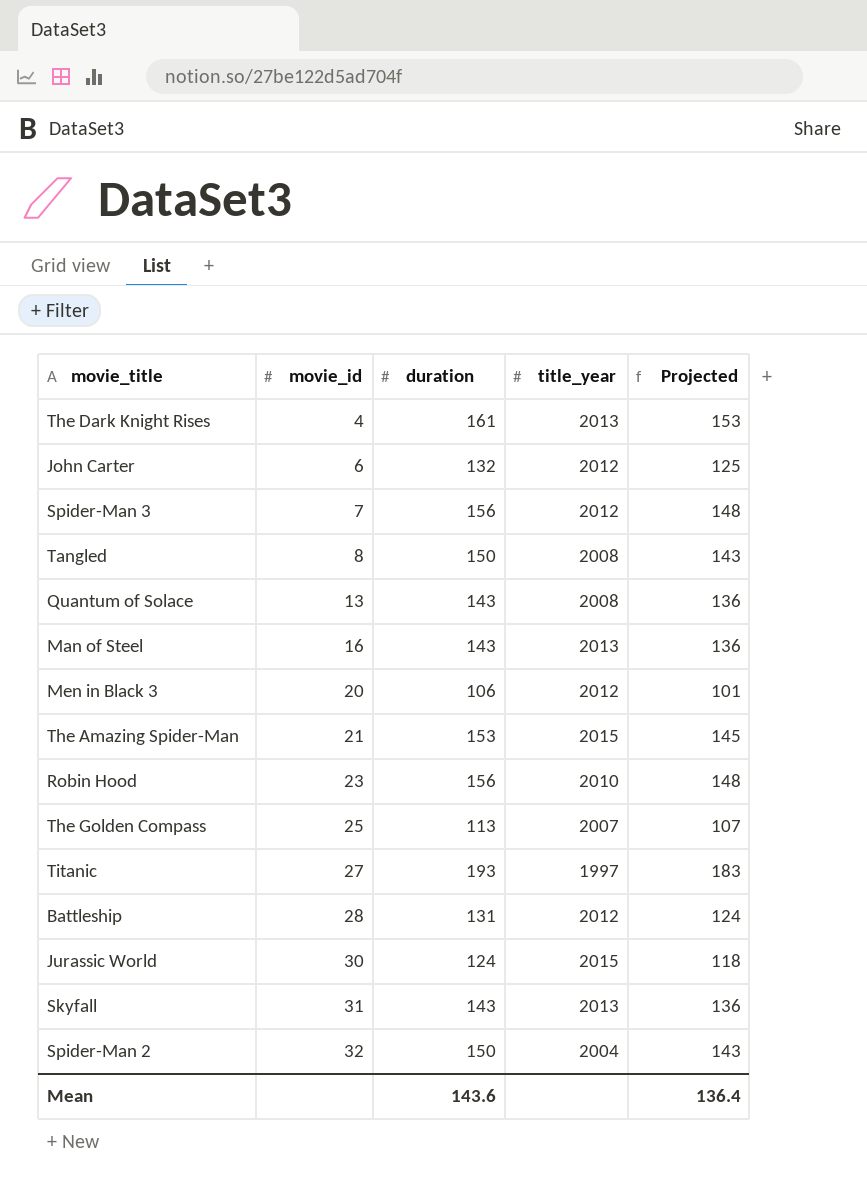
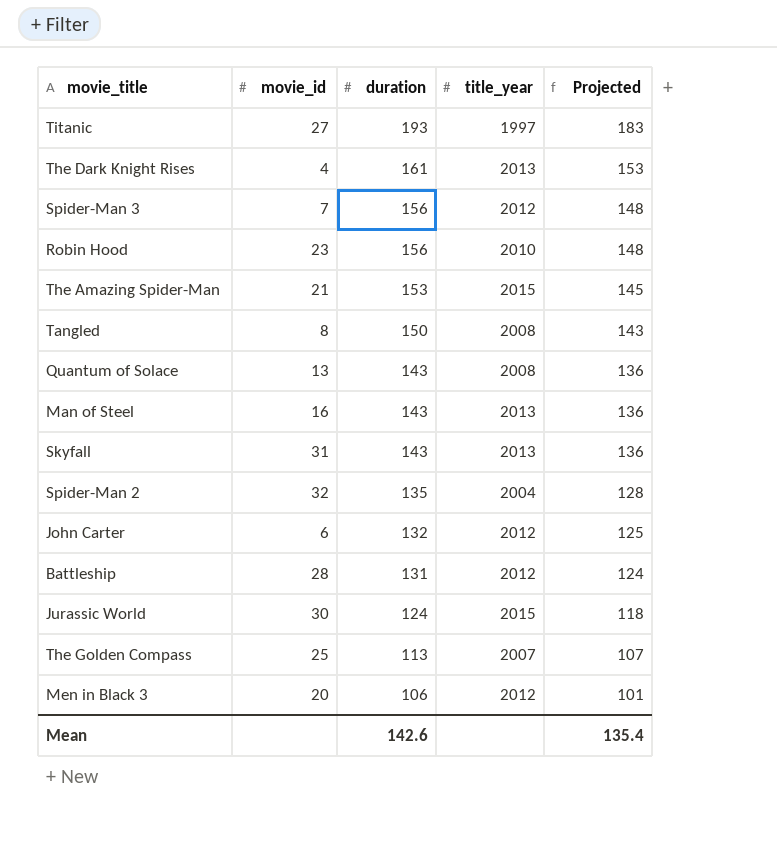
row order: movie_id ascending -> duration descending
Spider-Man 2 | duration: 150 -> 135
Spider-Man 2 | Projected: 143 -> 128
Mean | duration: 143.6 -> 142.6
Mean | Projected: 136.4 -> 135.4

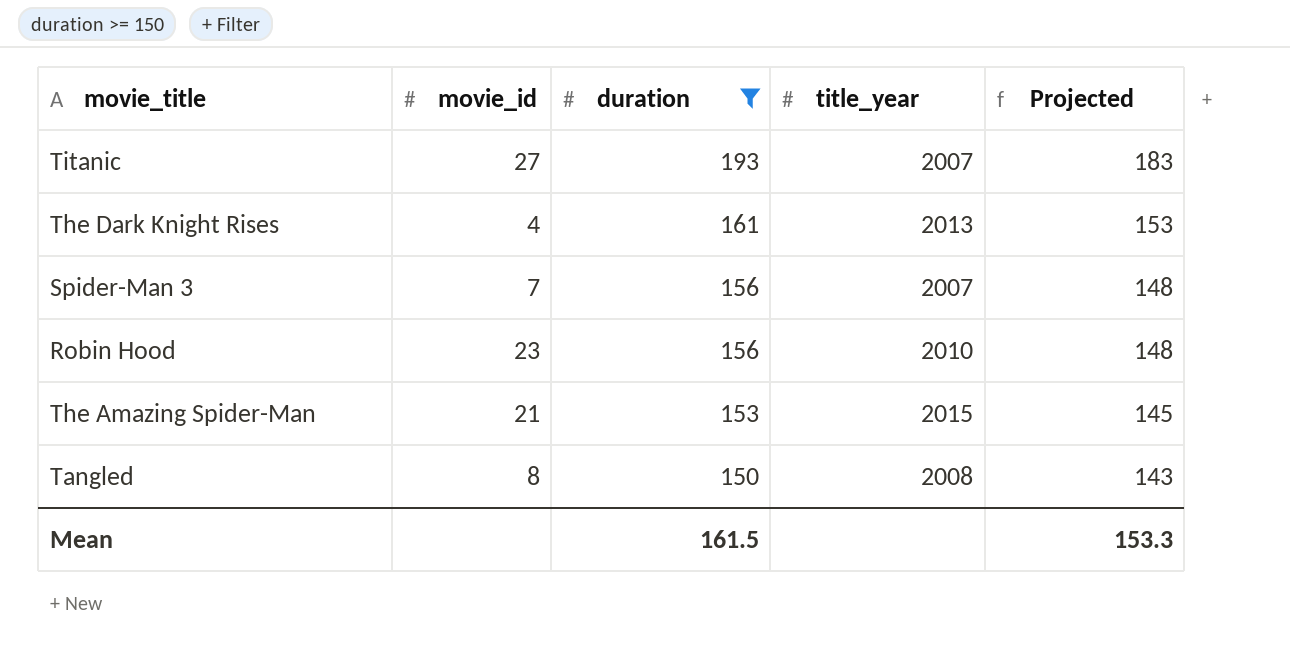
filter: none -> duration >= 150
Titanic | title_year: 1997 -> 2007
Spider-Man 3 | title_year: 2012 -> 2007
Mean | duration: 142.6 -> 161.5
Mean | Projected: 135.4 -> 153.3

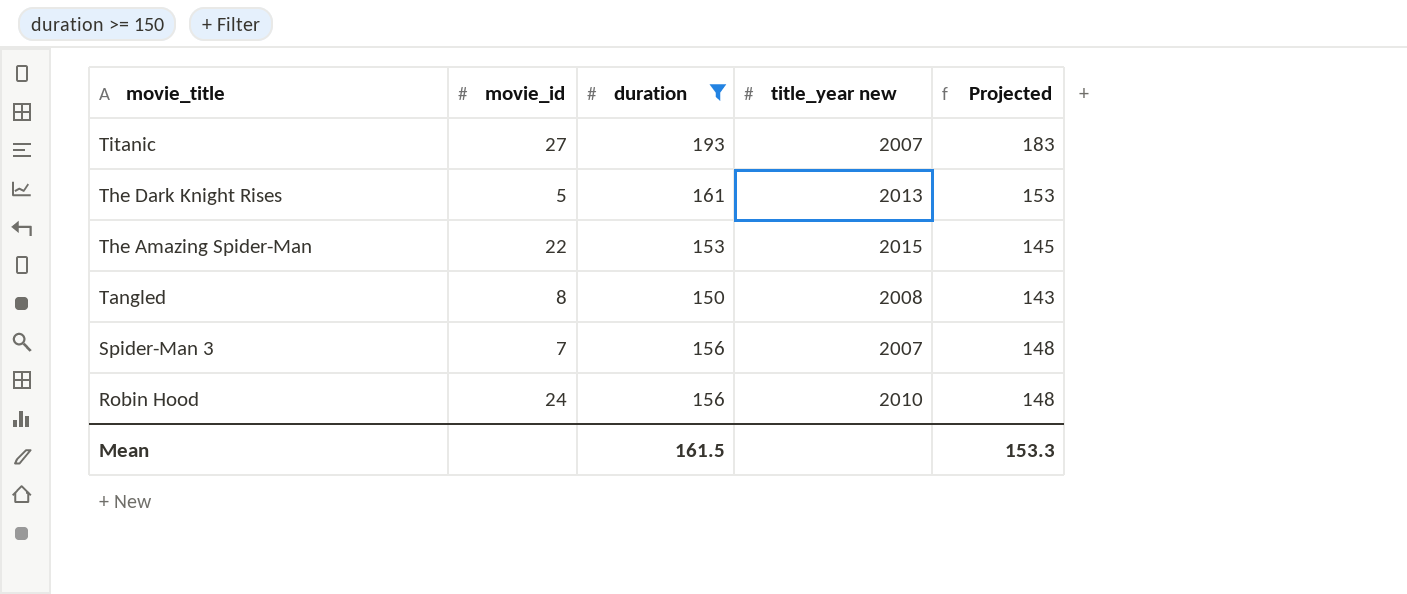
row order: duration descending -> movie_title descending
column name: title_year -> title_year new
The Dark Knight Rises | movie_id: 4 -> 5
The Amazing Spider-Man | movie_id: 21 -> 22
Robin Hood | movie_id: 23 -> 24

